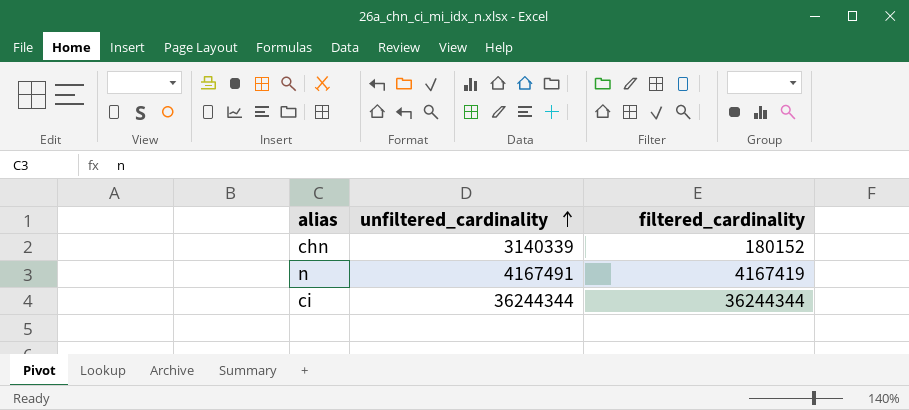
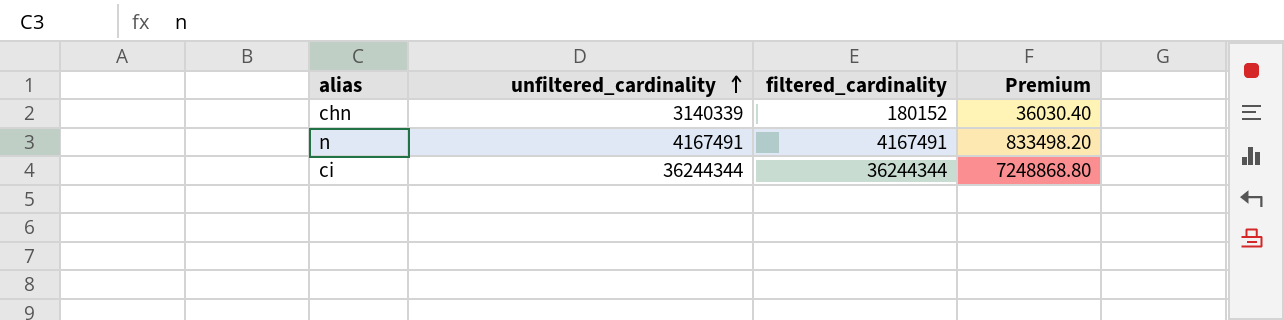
column Premium | formula: none -> [filtered_cardinality] * 0.2
n | filtered_cardinality: 4167419 -> 4167491

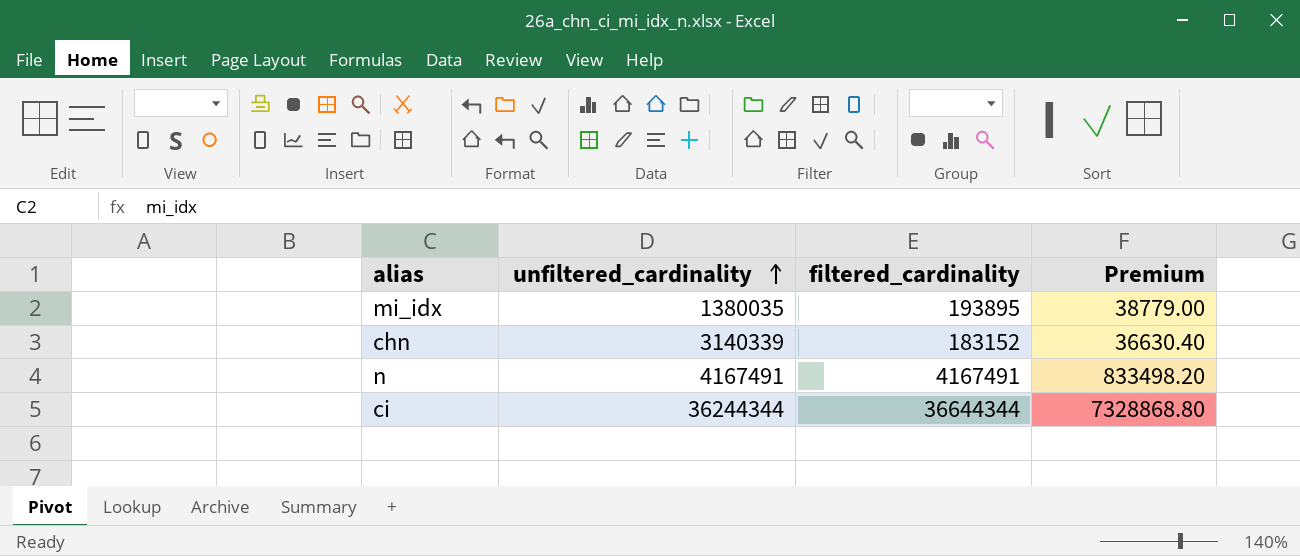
row mi_idx: none -> 1380035 | 193895 | 38779.00
chn | filtered_cardinality: 180152 -> 183152
chn | Premium: 36030.40 -> 36630.40
ci | filtered_cardinality: 36244344 -> 36644344
ci | Premium: 7248868.80 -> 7328868.80

